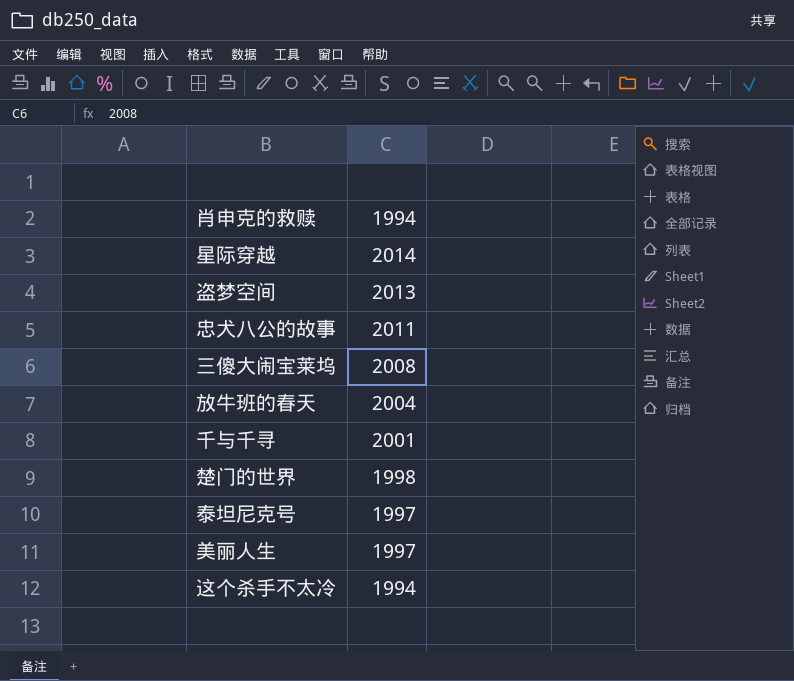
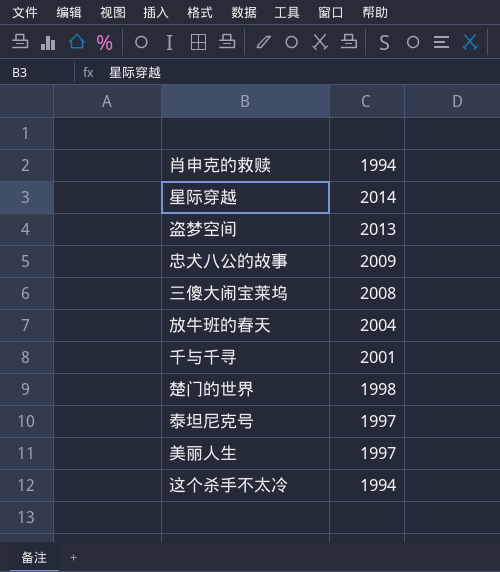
忠犬八公的故事 | 1994: 2011 -> 2009

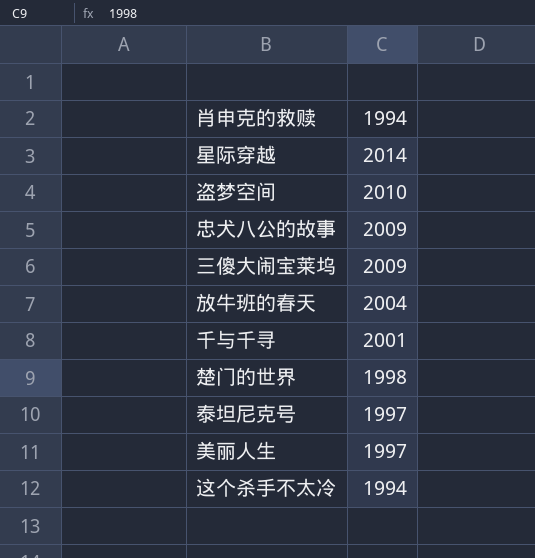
盗梦空间 | 1994: 2013 -> 2010
三傻大闹宝莱坞 | 1994: 2008 -> 2009

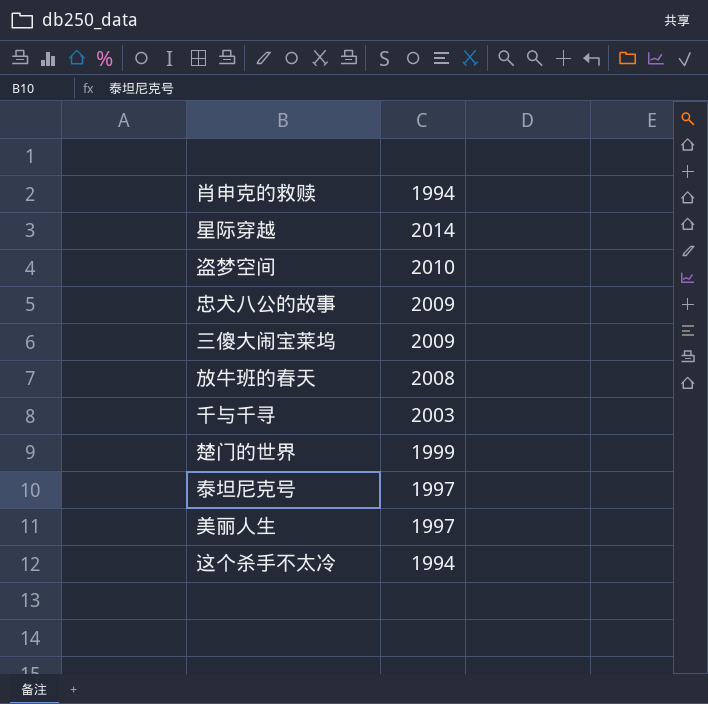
放牛班的春天 | 1994: 2004 -> 2008
千与千寻 | 1994: 2001 -> 2003
楚门的世界 | 1994: 1998 -> 1999

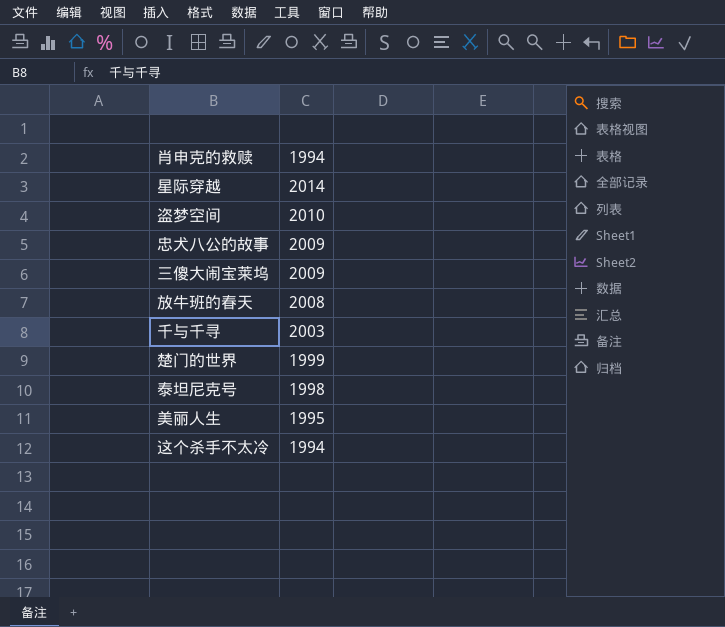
泰坦尼克号 | 1994: 1997 -> 1998
美丽人生 | 1994: 1997 -> 1995

